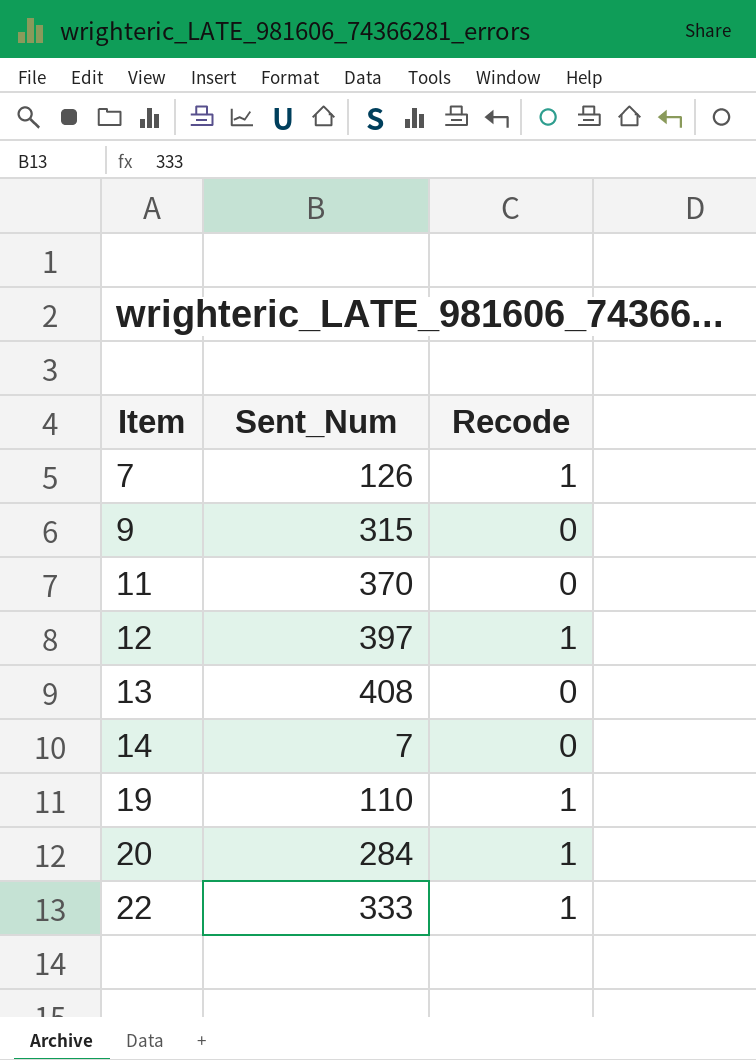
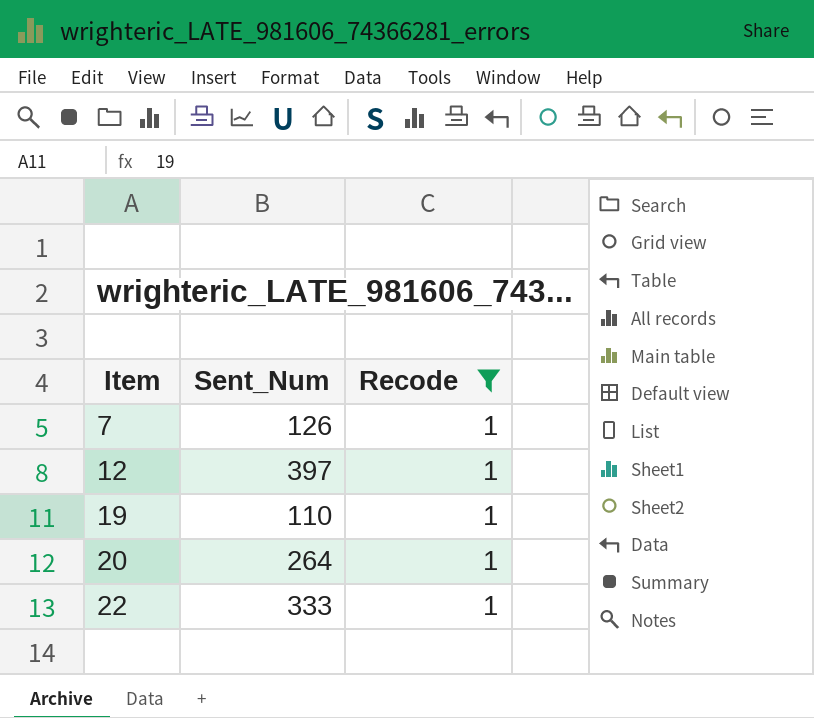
filter: none -> Recode = 1
20 | Sent_Num: 284 -> 264

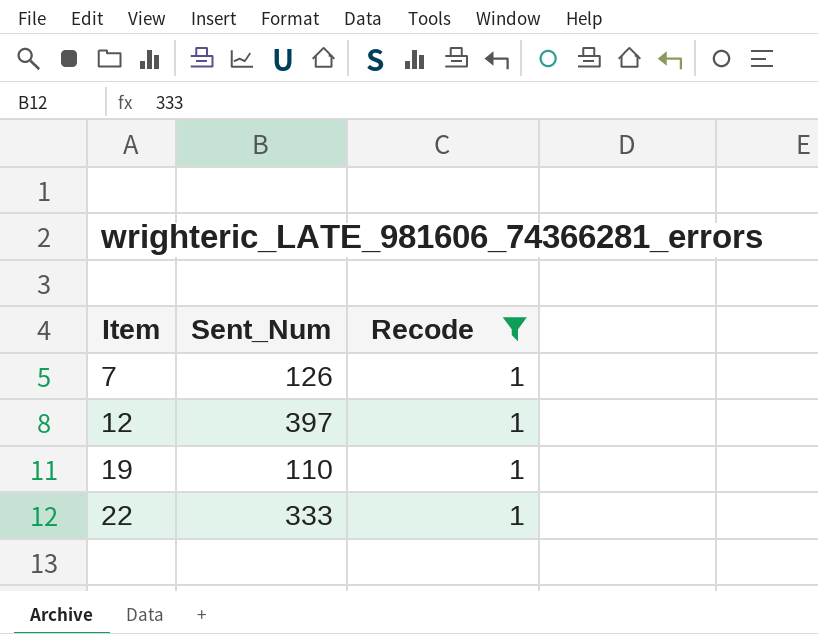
row 20: 264 | 1 -> none

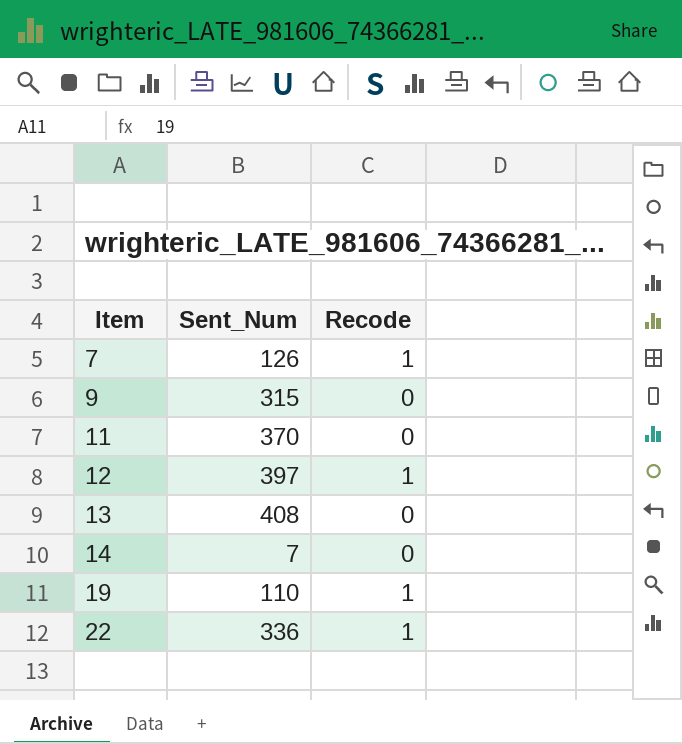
filter: Recode = 1 -> none
22 | Sent_Num: 333 -> 336

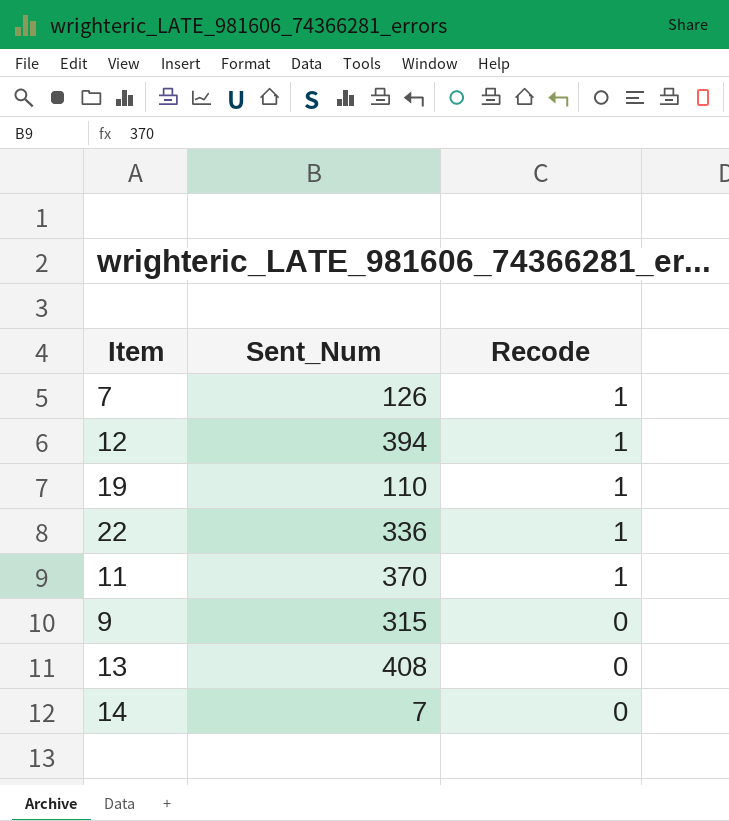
row order: Item ascending -> Recode descending
12 | Sent_Num: 397 -> 394
11 | Recode: 0 -> 1

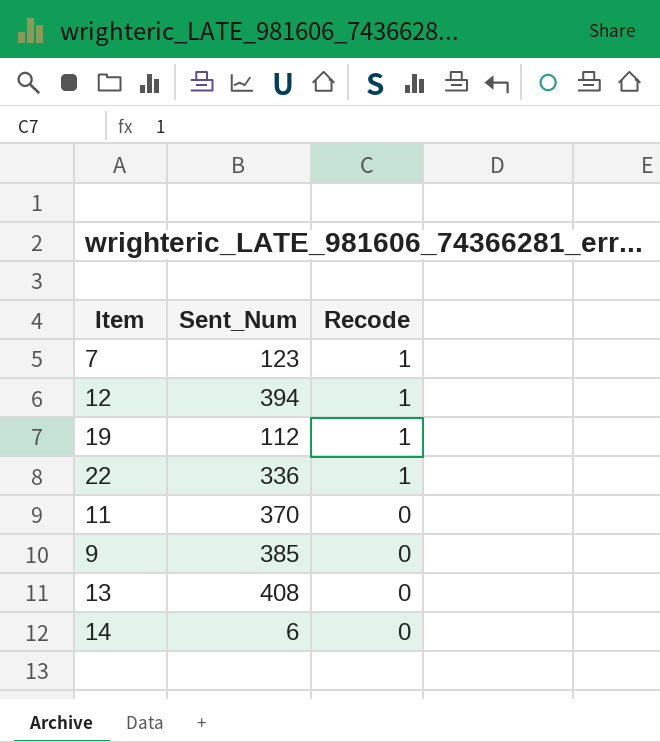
7 | Sent_Num: 126 -> 123
19 | Sent_Num: 110 -> 112
11 | Recode: 1 -> 0
9 | Sent_Num: 315 -> 385
14 | Sent_Num: 7 -> 6

